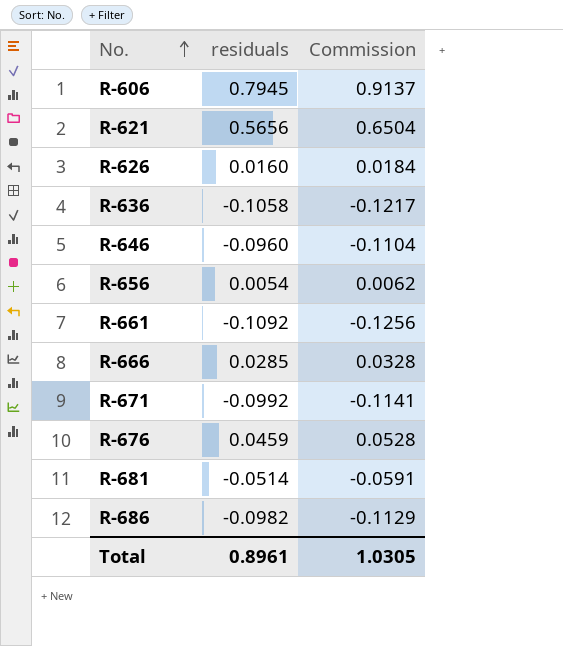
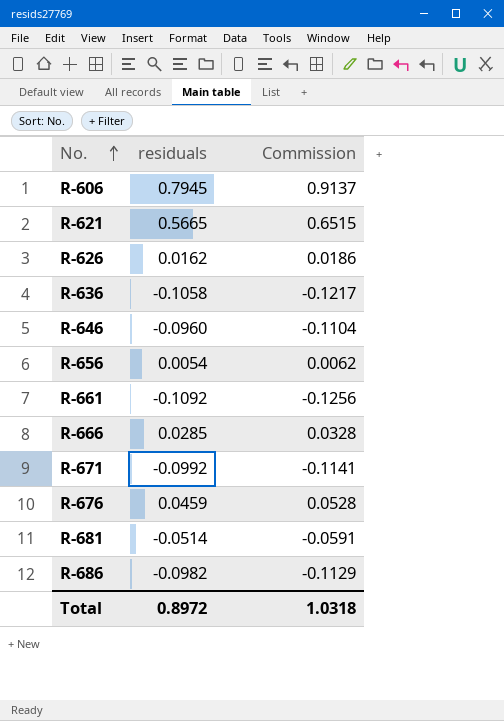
R-621 | residuals: 0.5656 -> 0.5665
R-621 | Commission: 0.6504 -> 0.6515
R-626 | residuals: 0.0160 -> 0.0162
R-626 | Commission: 0.0184 -> 0.0186
Total | residuals: 0.8961 -> 0.8972
Total | Commission: 1.0305 -> 1.0318

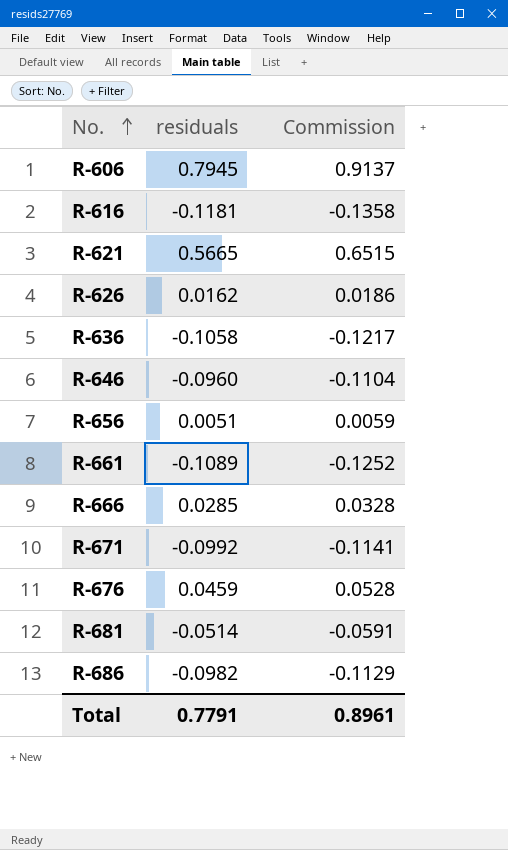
row R-616: none -> -0.1181 | -0.1358
R-656 | residuals: 0.0054 -> 0.0051
R-656 | Commission: 0.0062 -> 0.0059
R-661 | residuals: -0.1092 -> -0.1089
R-661 | Commission: -0.1256 -> -0.1252
Total | residuals: 0.8972 -> 0.7791
Total | Commission: 1.0318 -> 0.8961

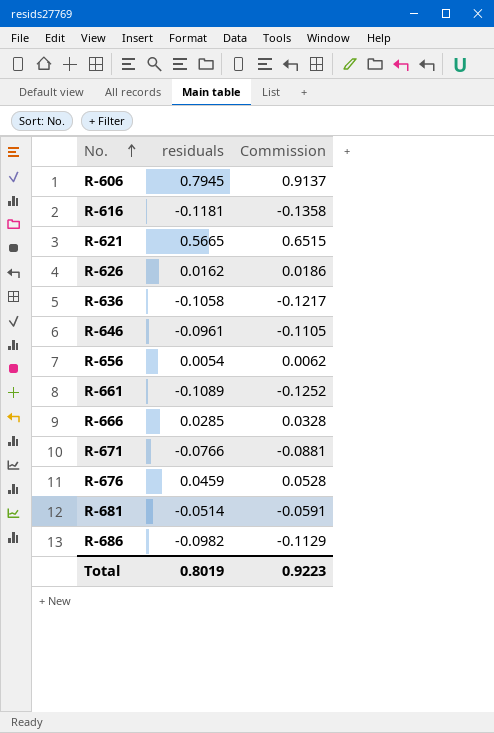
R-646 | residuals: -0.0960 -> -0.0961
R-646 | Commission: -0.1104 -> -0.1105
R-656 | residuals: 0.0051 -> 0.0054
R-656 | Commission: 0.0059 -> 0.0062
R-671 | residuals: -0.0992 -> -0.0766
R-671 | Commission: -0.1141 -> -0.0881
Total | residuals: 0.7791 -> 0.8019
Total | Commission: 0.8961 -> 0.9223

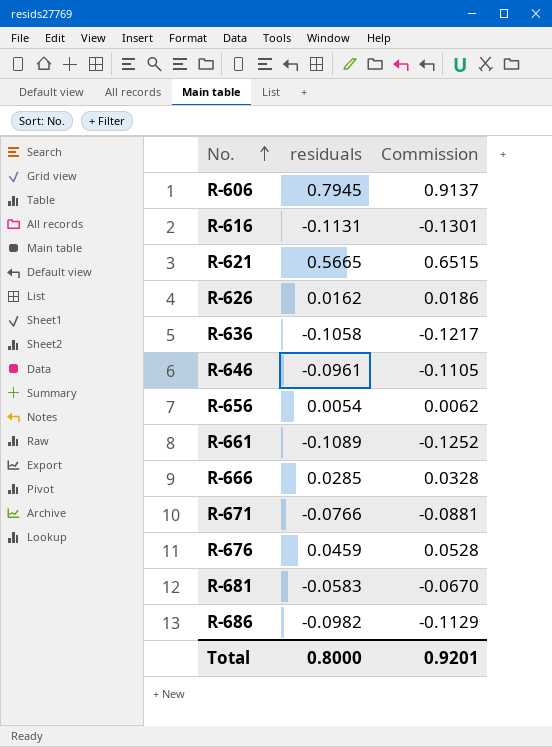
R-616 | residuals: -0.1181 -> -0.1131
R-616 | Commission: -0.1358 -> -0.1301
R-681 | residuals: -0.0514 -> -0.0583
R-681 | Commission: -0.0591 -> -0.0670
Total | residuals: 0.8019 -> 0.8000
Total | Commission: 0.9223 -> 0.9201

